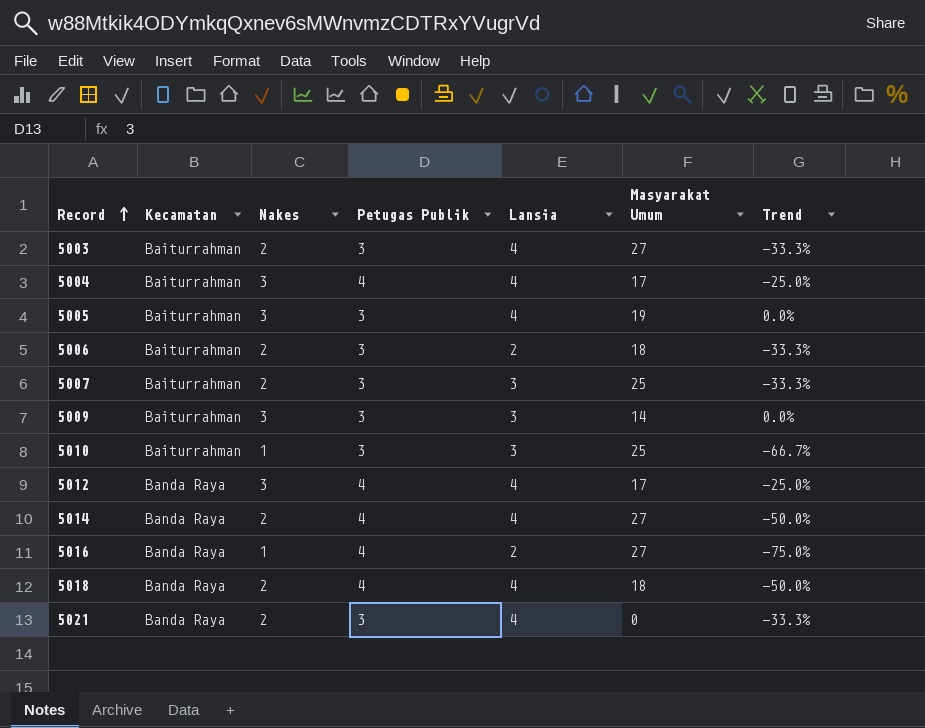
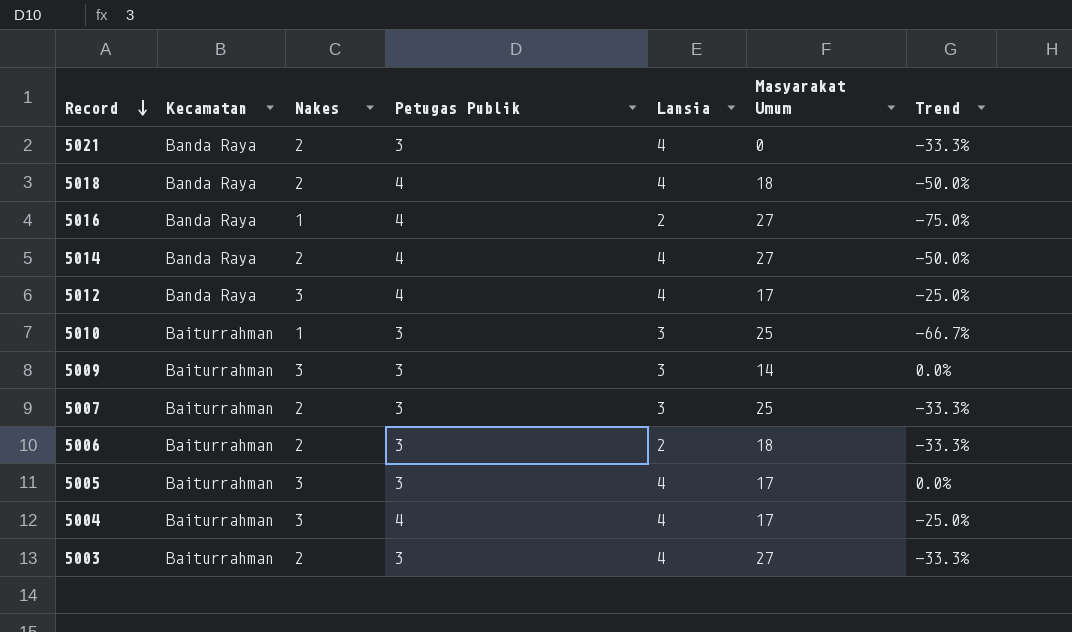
row order: Record ascending -> Record descending
5005 | Masyarakat Umum: 19 -> 17

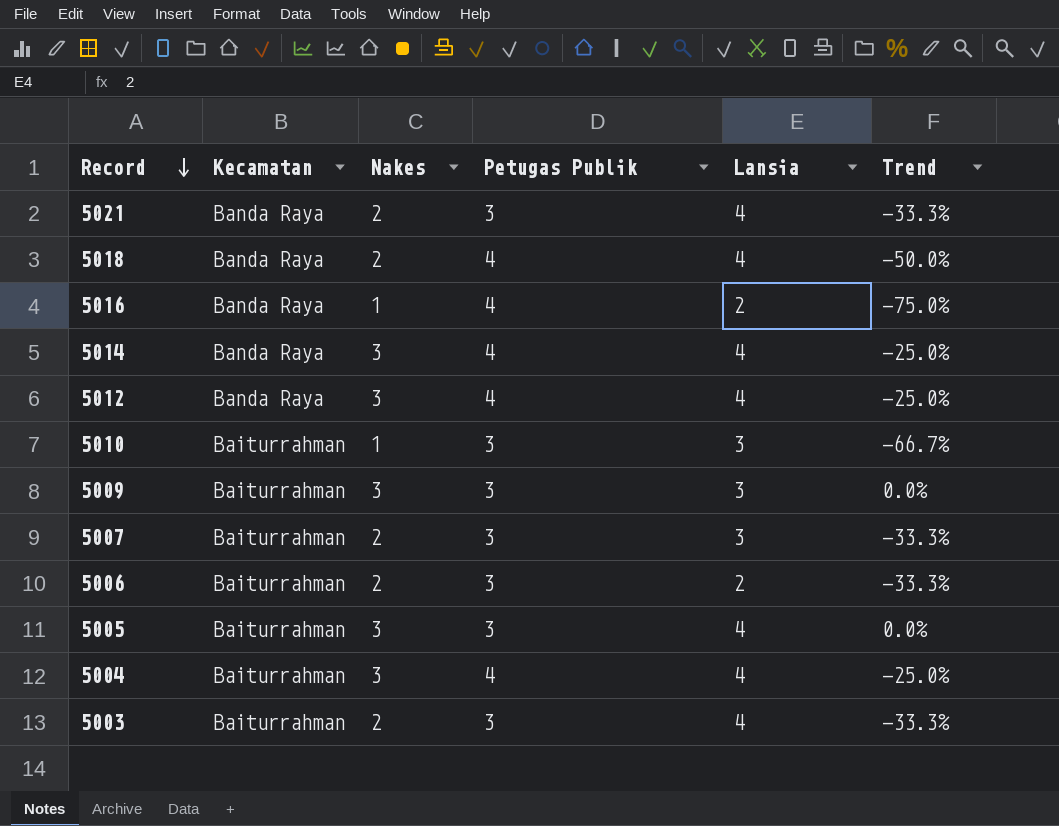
column Masyarakat Umum | position: 6 -> none
5014 | Nakes: 2 -> 3
5014 | Trend: -50.0% -> -25.0%

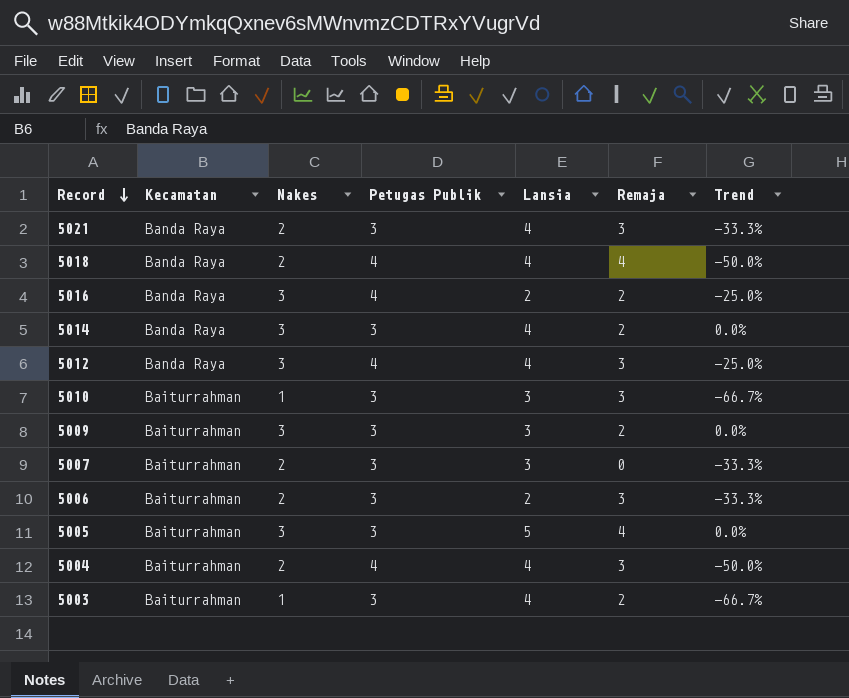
column Remaja | position: none -> 6
5016 | Nakes: 1 -> 3
5016 | Trend: -75.0% -> -25.0%
5014 | Petugas Publik: 4 -> 3
5014 | Trend: -25.0% -> 0.0%
5005 | Lansia: 4 -> 5
5004 | Nakes: 3 -> 2
5004 | Trend: -25.0% -> -50.0%
5003 | Nakes: 2 -> 1
5003 | Trend: -33.3% -> -66.7%

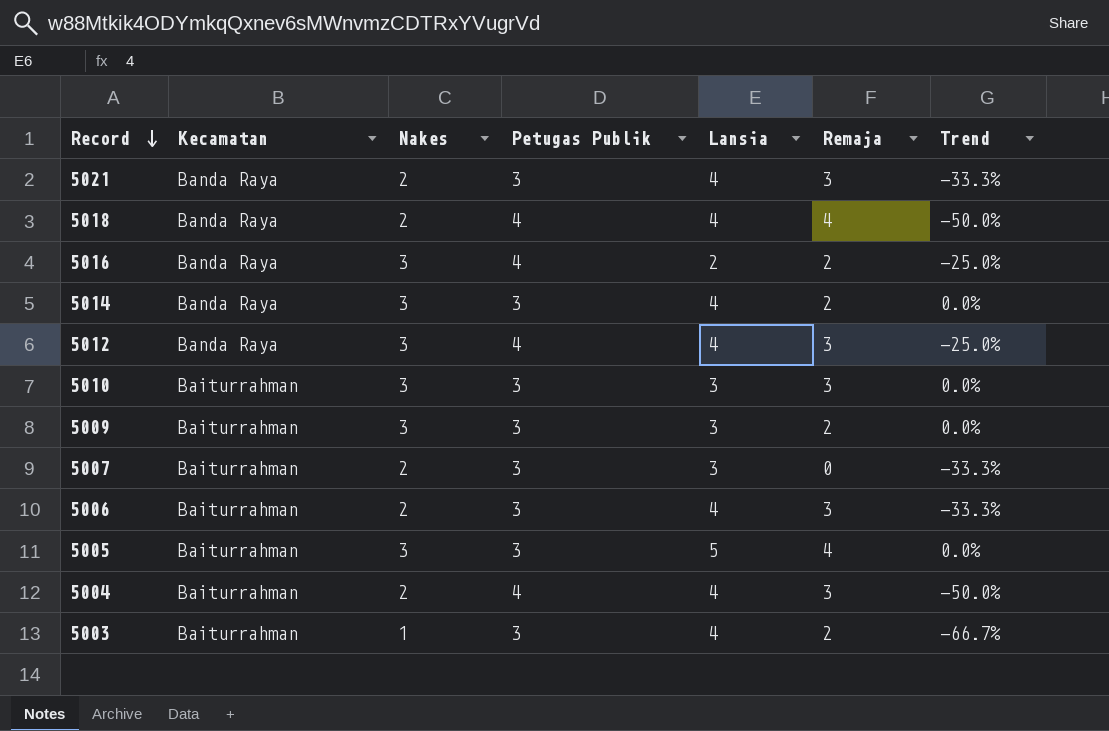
5010 | Nakes: 1 -> 3
5010 | Trend: -66.7% -> 0.0%
5006 | Lansia: 2 -> 4

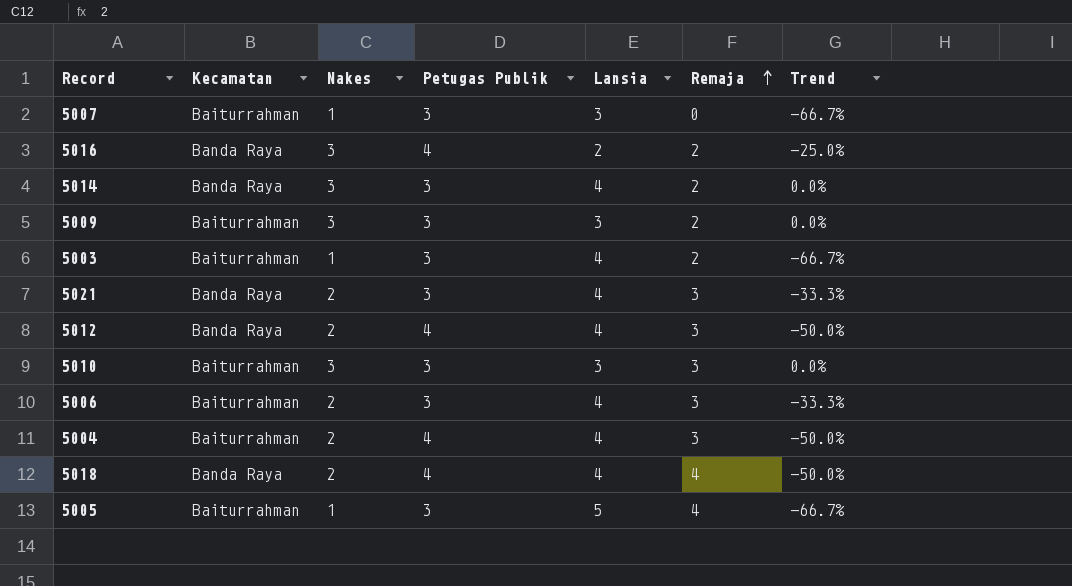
row order: Record descending -> Remaja ascending
5007 | Nakes: 2 -> 1
5007 | Trend: -33.3% -> -66.7%
5012 | Nakes: 3 -> 2
5012 | Trend: -25.0% -> -50.0%
5005 | Nakes: 3 -> 1
5005 | Trend: 0.0% -> -66.7%

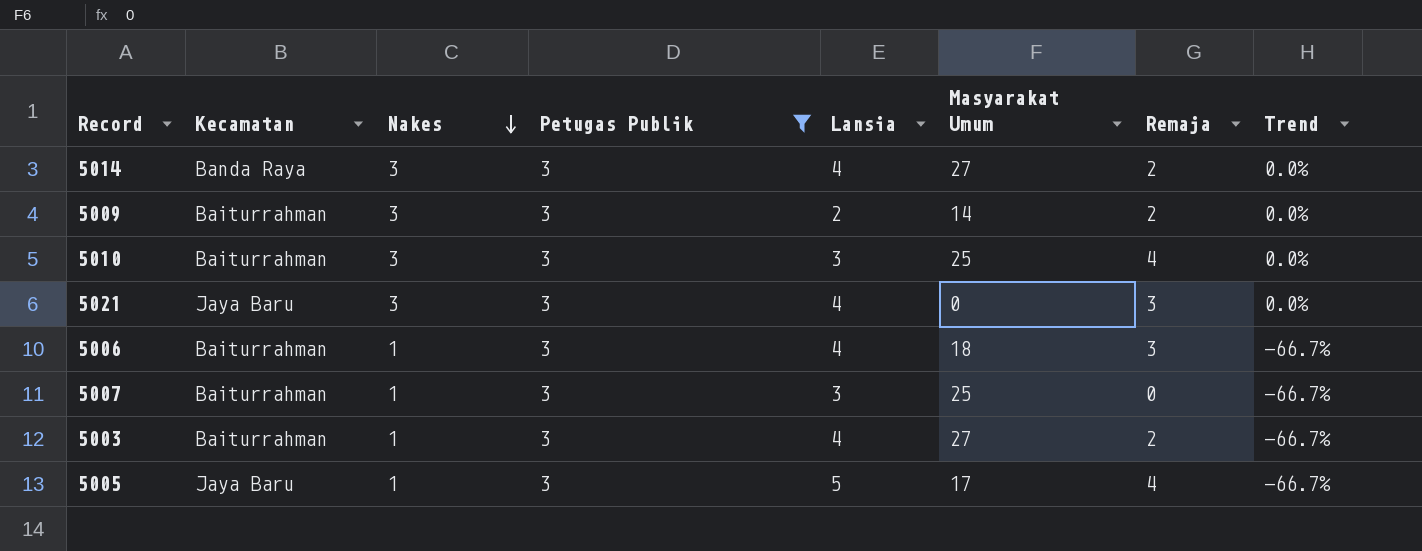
filter: none -> Petugas Publik = 3
row order: Remaja ascending -> Nakes descending
column Masyarakat Umum | position: none -> 6
5009 | Lansia: 3 -> 2
5010 | Remaja: 3 -> 4
5021 | Kecamatan: Banda Raya -> Jaya Baru
5021 | Nakes: 2 -> 3
5021 | Trend: -33.3% -> 0.0%
5006 | Nakes: 2 -> 1
5006 | Trend: -33.3% -> -66.7%
5005 | Kecamatan: Baiturrahman -> Jaya Baru

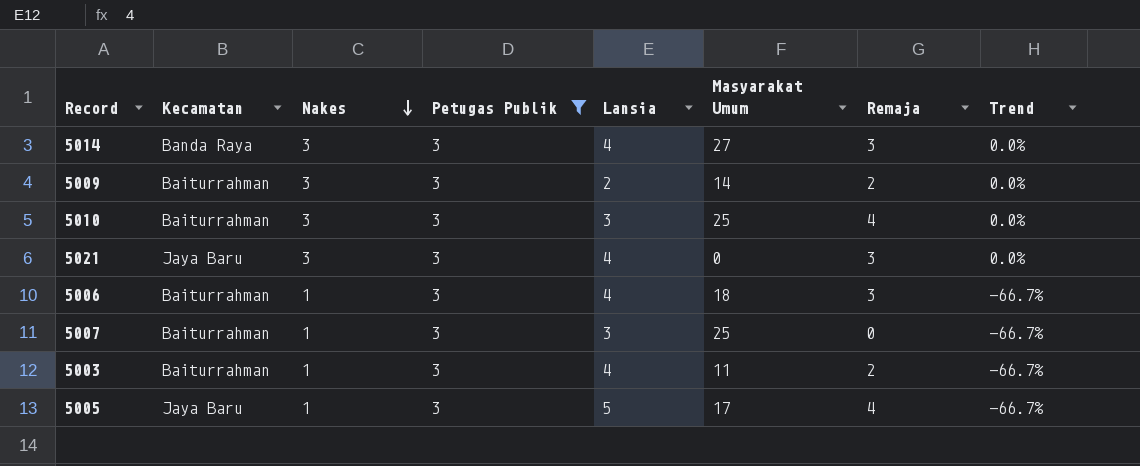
5014 | Remaja: 2 -> 3
5003 | Masyarakat Umum: 27 -> 11

